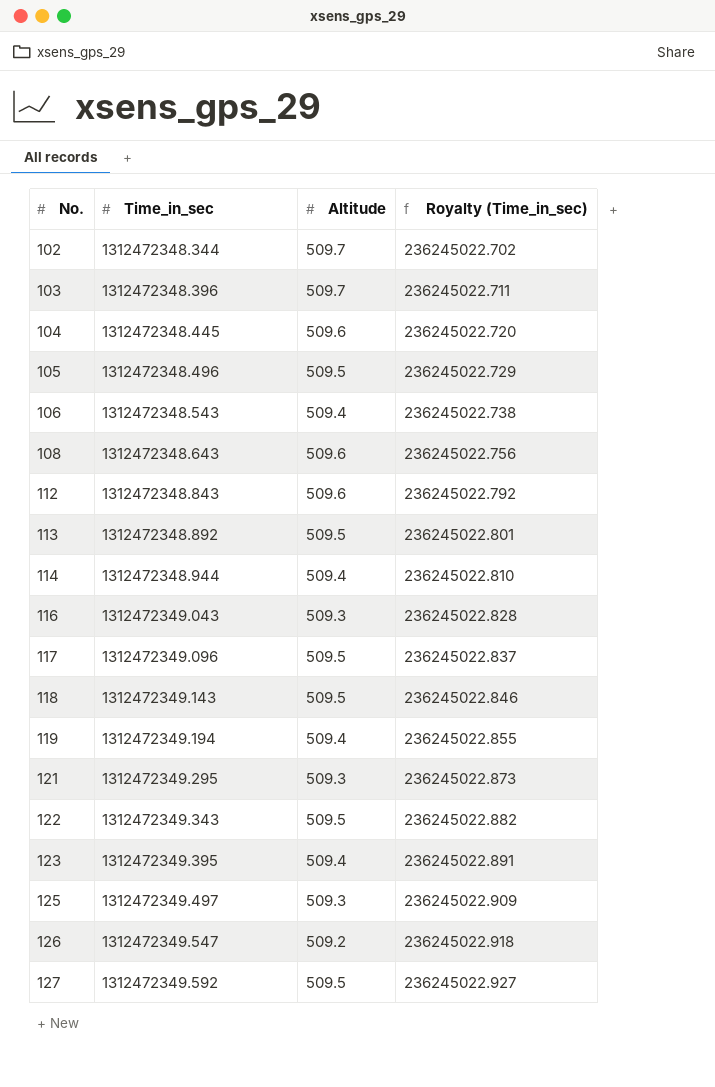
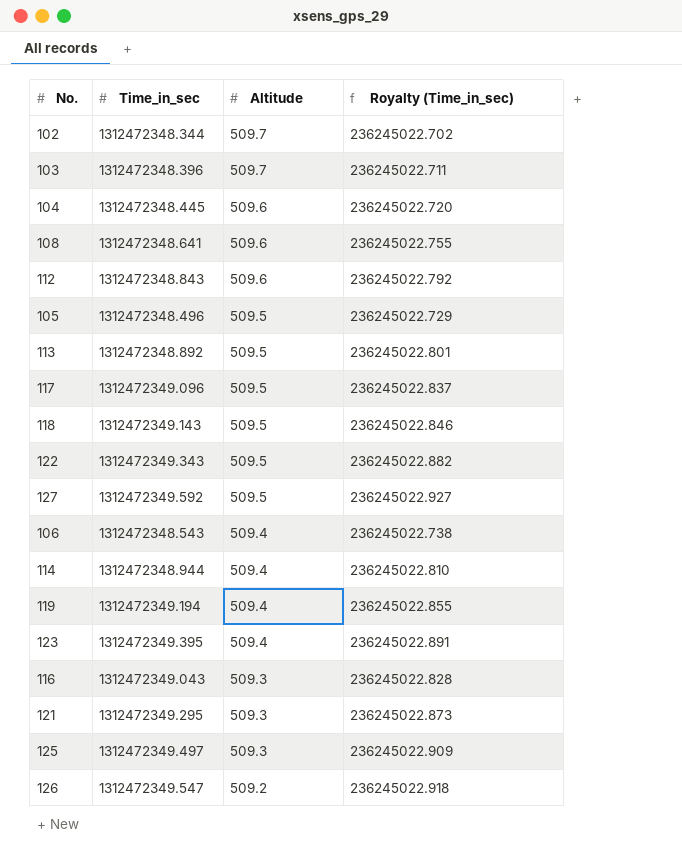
row order: No. ascending -> Altitude descending
108 | Time_in_sec: 1312472348.643 -> 1312472348.641
108 | Royalty (Time_in_sec): 236245022.756 -> 236245022.755

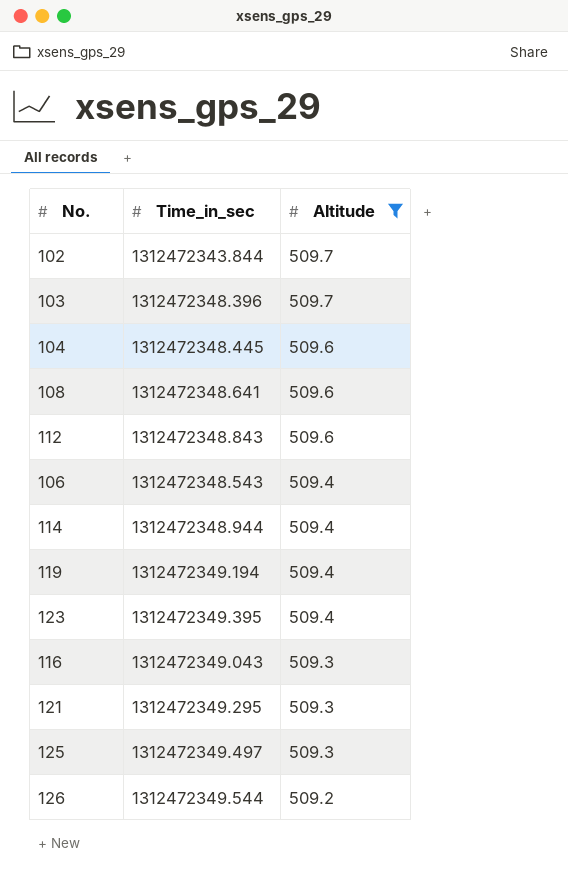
filter: none -> Altitude != 509.5
column Royalty (Time_in_sec) | formula: [Time_in_sec] * 0.18 -> none
102 | Time_in_sec: 1312472348.344 -> 1312472343.844
126 | Time_in_sec: 1312472349.547 -> 1312472349.544

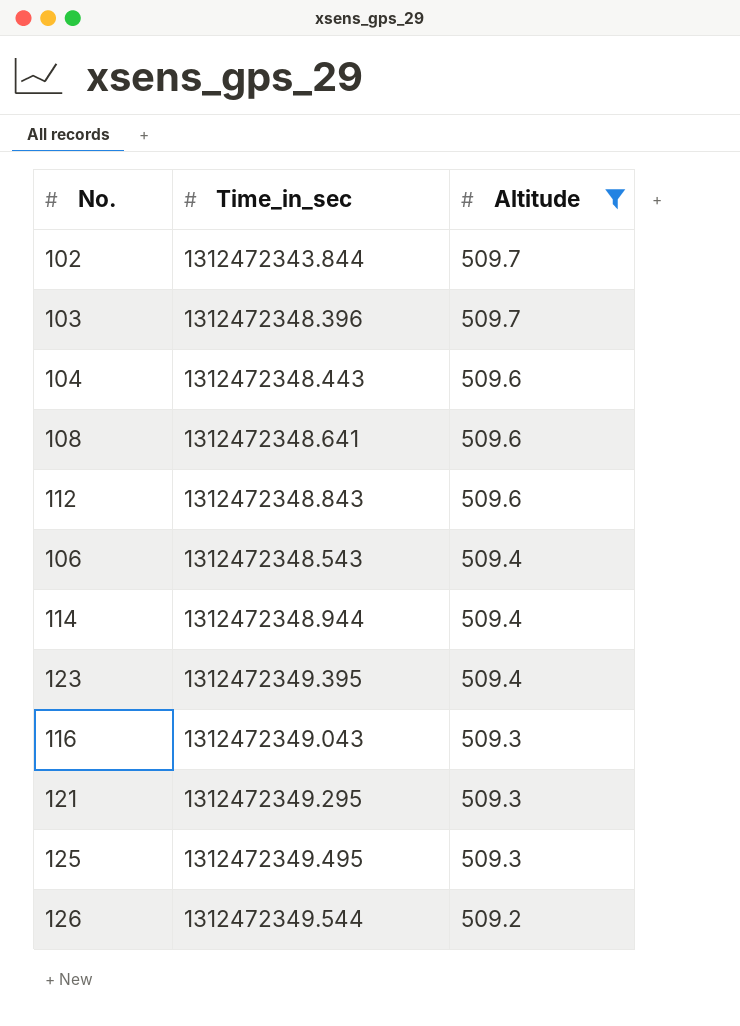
row 119: 1312472349.194 | 509.4 -> none
104 | Time_in_sec: 1312472348.445 -> 1312472348.443
125 | Time_in_sec: 1312472349.497 -> 1312472349.495

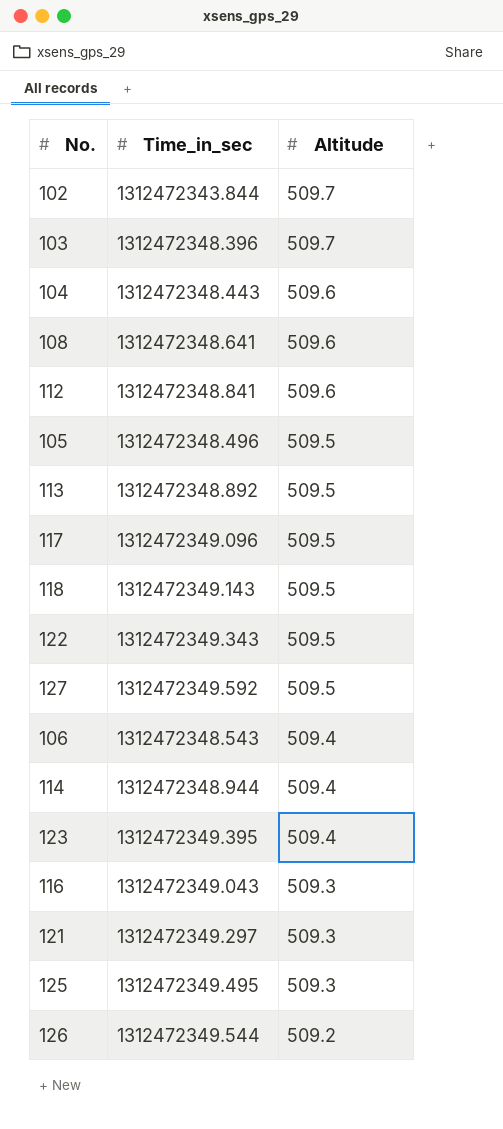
filter: Altitude != 509.5 -> none
112 | Time_in_sec: 1312472348.843 -> 1312472348.841
121 | Time_in_sec: 1312472349.295 -> 1312472349.297

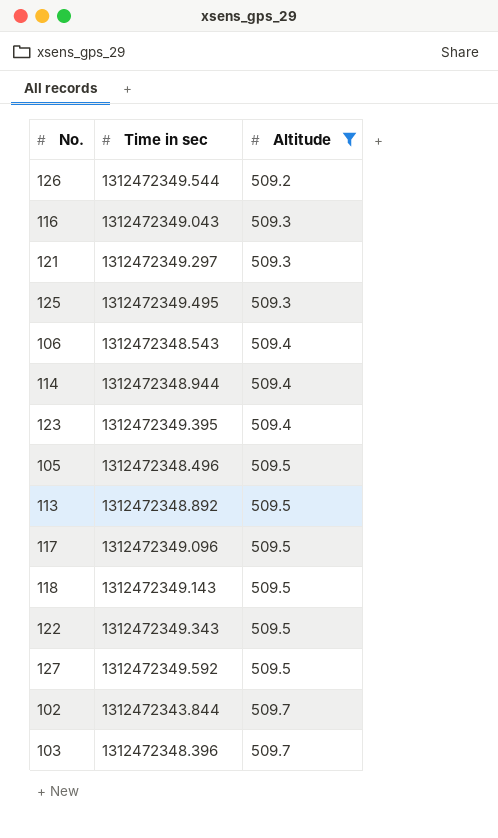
filter: none -> Altitude != 509.6
row order: Altitude descending -> Altitude ascending
column name: Time_in_sec -> Time in sec

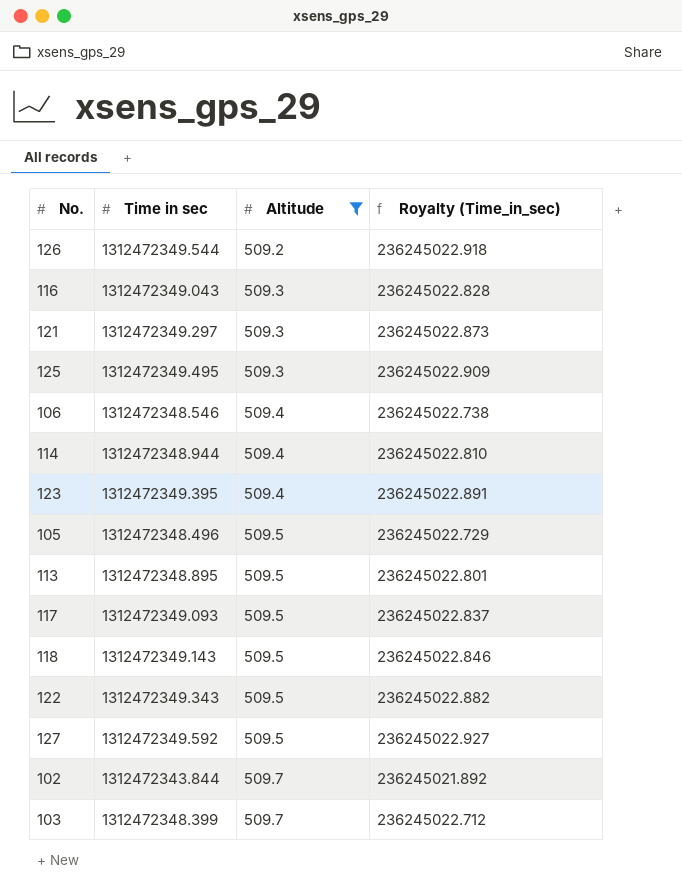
column Royalty (Time_in_sec) | formula: none -> [Time in sec] * 0.18
106 | Time in sec: 1312472348.543 -> 1312472348.546
113 | Time in sec: 1312472348.892 -> 1312472348.895
117 | Time in sec: 1312472349.096 -> 1312472349.093
103 | Time in sec: 1312472348.396 -> 1312472348.399

